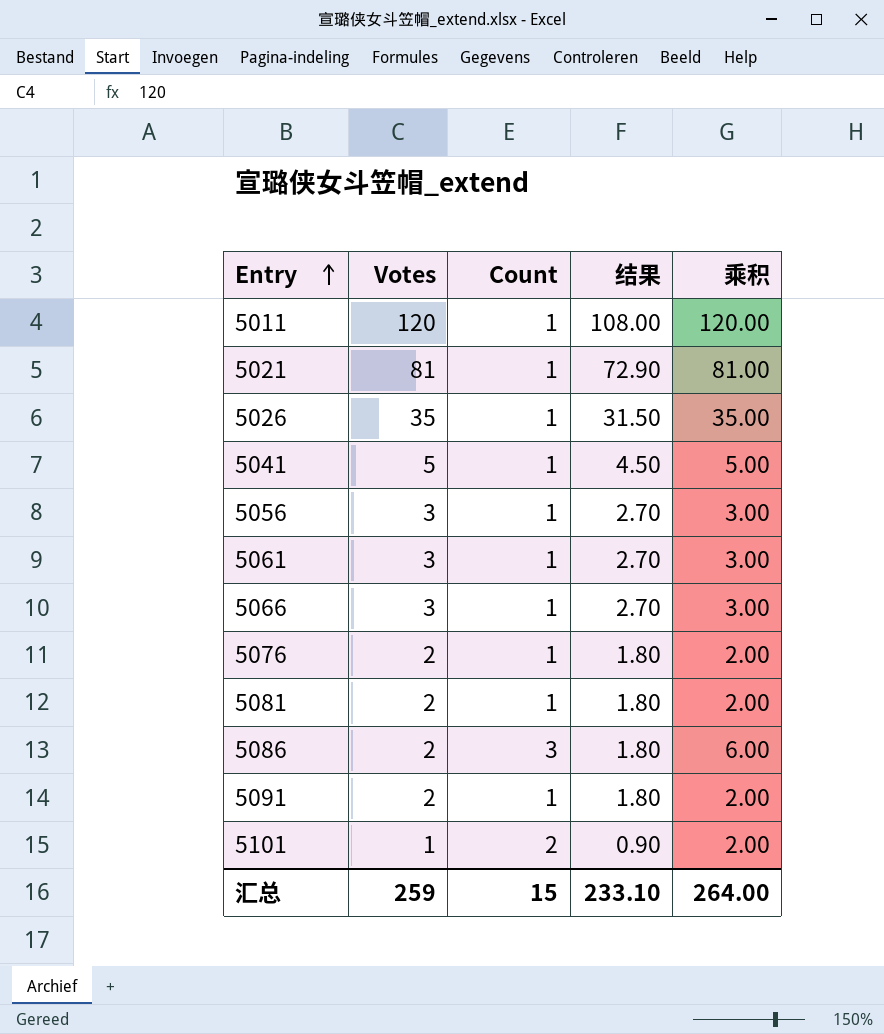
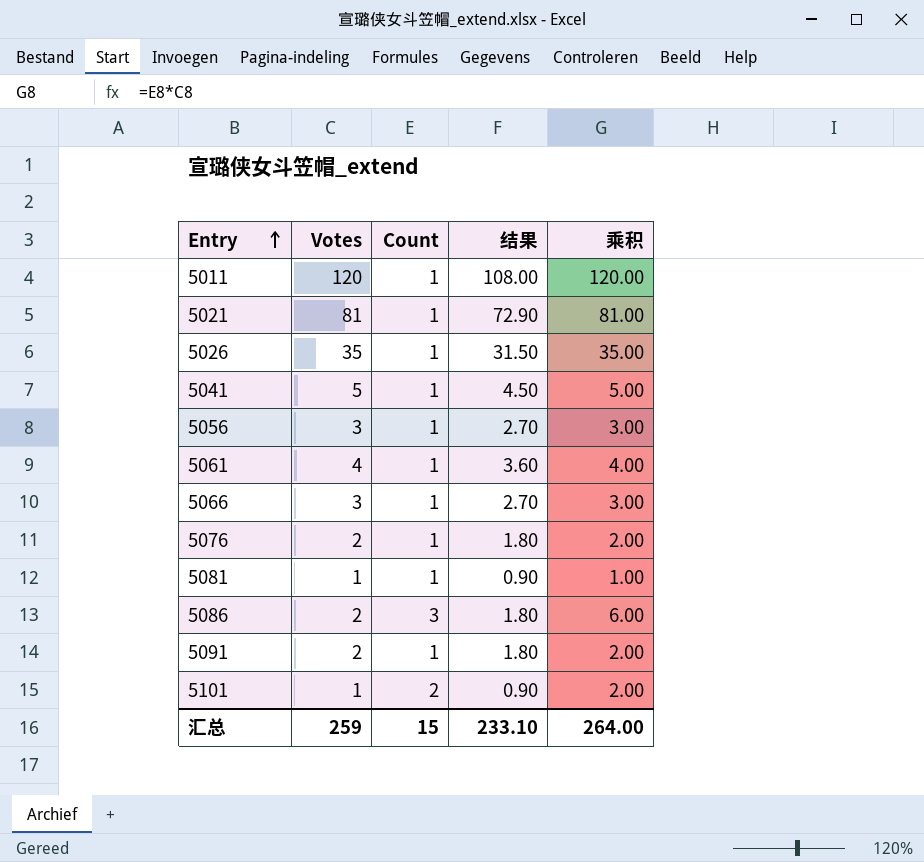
5061 | Votes: 3 -> 4
5061 | 结果: 2.70 -> 3.60
5061 | 乘积: 3.00 -> 4.00
5081 | Votes: 2 -> 1
5081 | 结果: 1.80 -> 0.90
5081 | 乘积: 2.00 -> 1.00

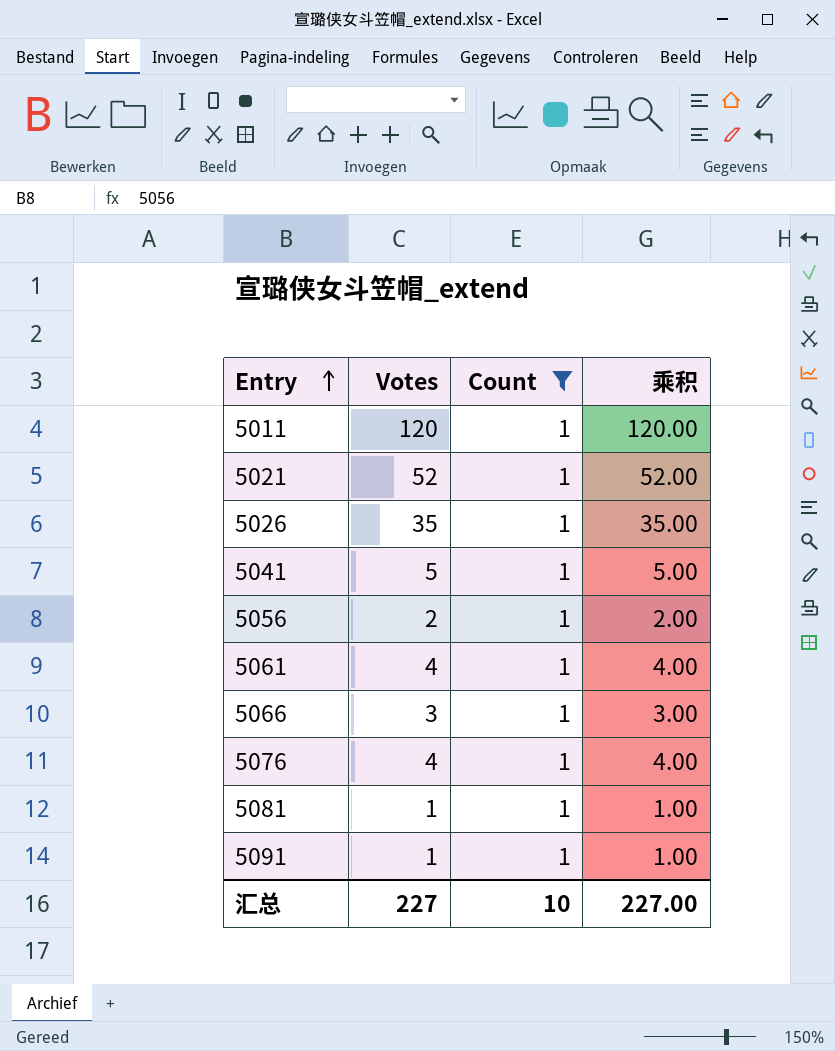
filter: none -> Count = 1
column 结果 | formula: [Votes] * 0.9 -> none
5021 | Votes: 81 -> 52
5021 | 乘积: 81.00 -> 52.00
5056 | Votes: 3 -> 2
5056 | 乘积: 3.00 -> 2.00
5076 | Votes: 2 -> 4
5076 | 乘积: 2.00 -> 4.00
5091 | Votes: 2 -> 1
5091 | 乘积: 2.00 -> 1.00
汇总 | Votes: 259 -> 227
汇总 | Count: 15 -> 10
汇总 | 乘积: 264.00 -> 227.00

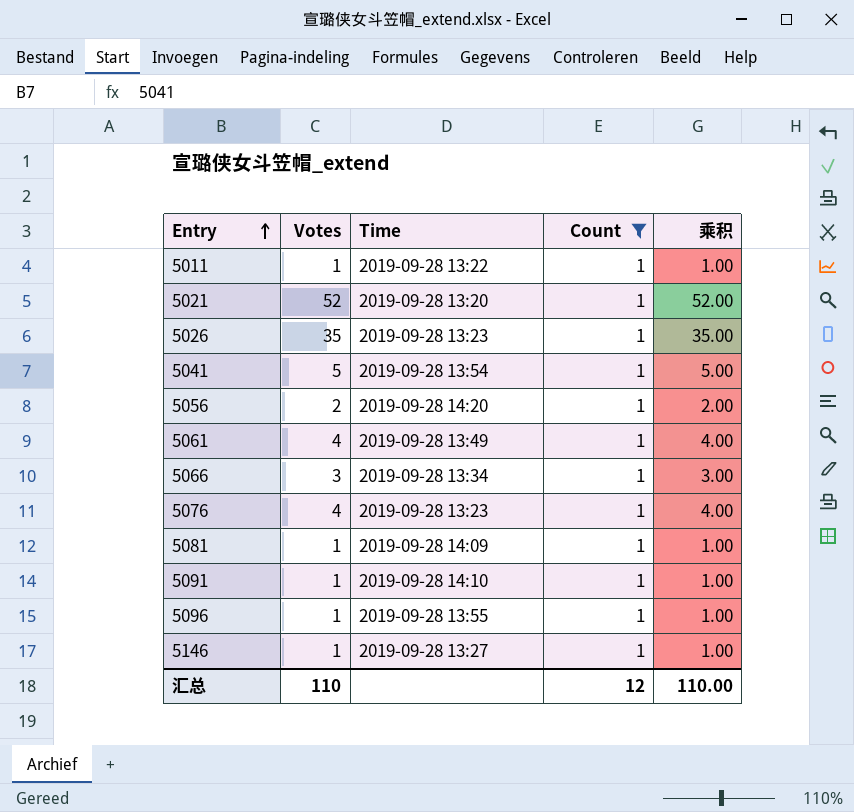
column Time | position: none -> 3
5011 | Votes: 120 -> 1
5011 | 乘积: 120.00 -> 1.00
row 5096: none -> 1 | 2019-09-28 13:55 | 1 | 1.00
row 5146: none -> 1 | 2019-09-28 13:27 | 1 | 1.00
汇总 | Votes: 227 -> 110
汇总 | Count: 10 -> 12
汇总 | 乘积: 227.00 -> 110.00

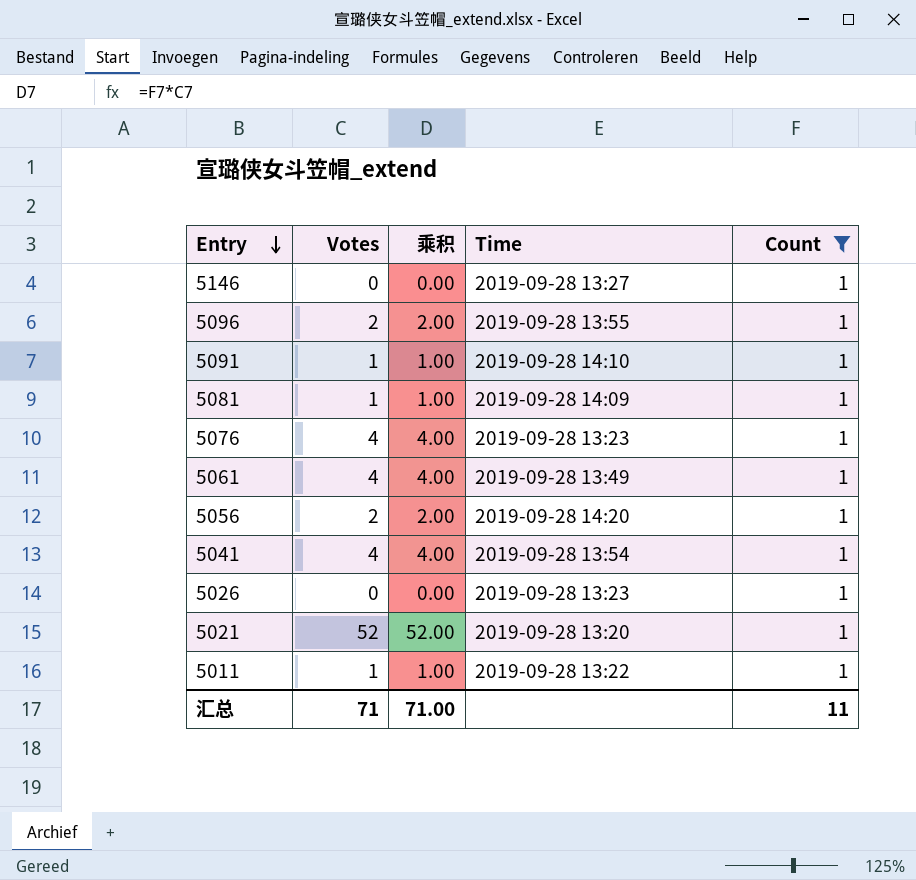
row order: Entry ascending -> Entry descending
column 乘积 | position: 5 -> 3
row 5066: 3 | 2019-09-28 13:34 | 1 | 3.00 -> none
5146 | Votes: 1 -> 0
5146 | 乘积: 1.00 -> 0.00
5096 | Votes: 1 -> 2
5096 | 乘积: 1.00 -> 2.00
5041 | Votes: 5 -> 4
5041 | 乘积: 5.00 -> 4.00
5026 | Votes: 35 -> 0
5026 | 乘积: 35.00 -> 0.00
汇总 | Votes: 110 -> 71
汇总 | 乘积: 110.00 -> 71.00
汇总 | Count: 12 -> 11

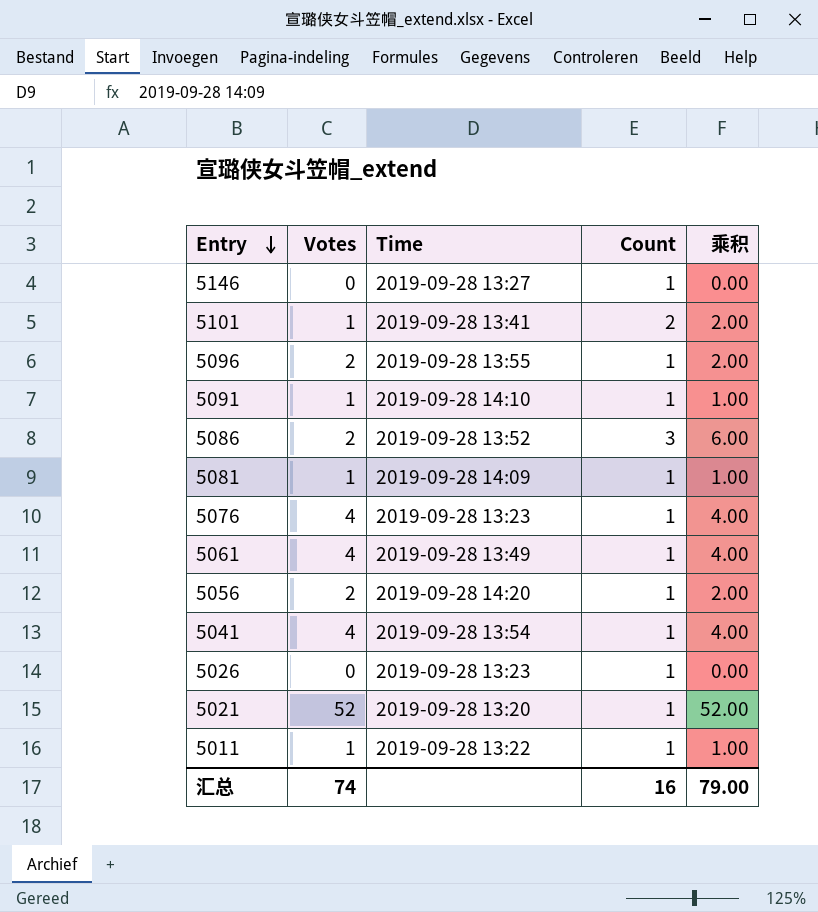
filter: Count = 1 -> none
column 乘积 | position: 3 -> 5
汇总 | Votes: 71 -> 74
汇总 | Count: 11 -> 16
汇总 | 乘积: 71.00 -> 79.00

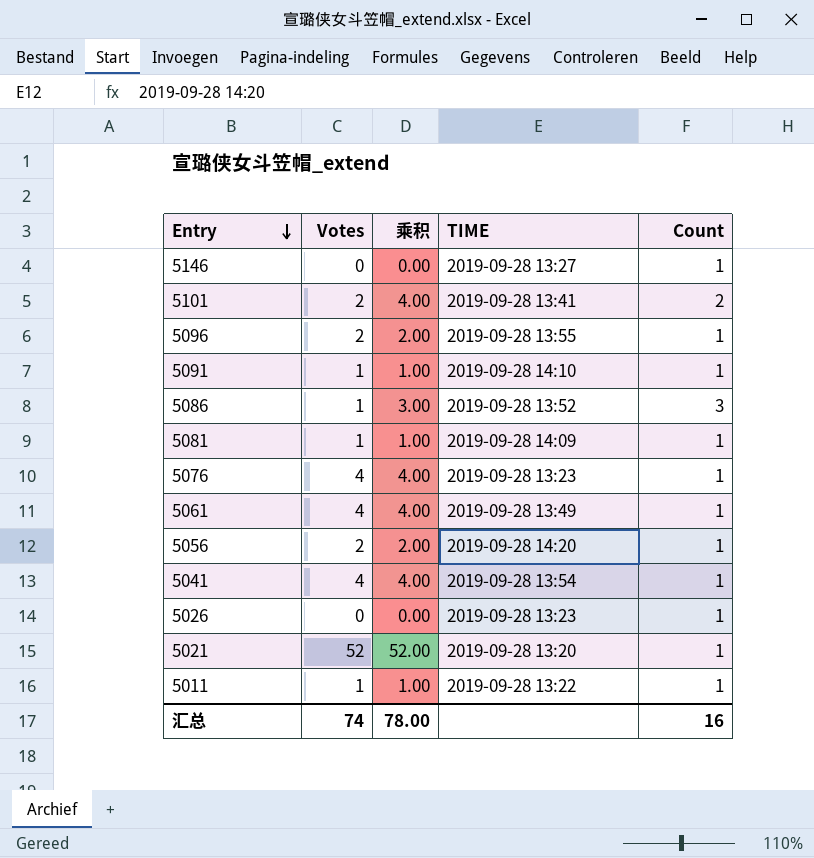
column 乘积 | position: 5 -> 3
column name: Time -> TIME
5101 | Votes: 1 -> 2
5101 | 乘积: 2.00 -> 4.00
5086 | Votes: 2 -> 1
5086 | 乘积: 6.00 -> 3.00
汇总 | 乘积: 79.00 -> 78.00

